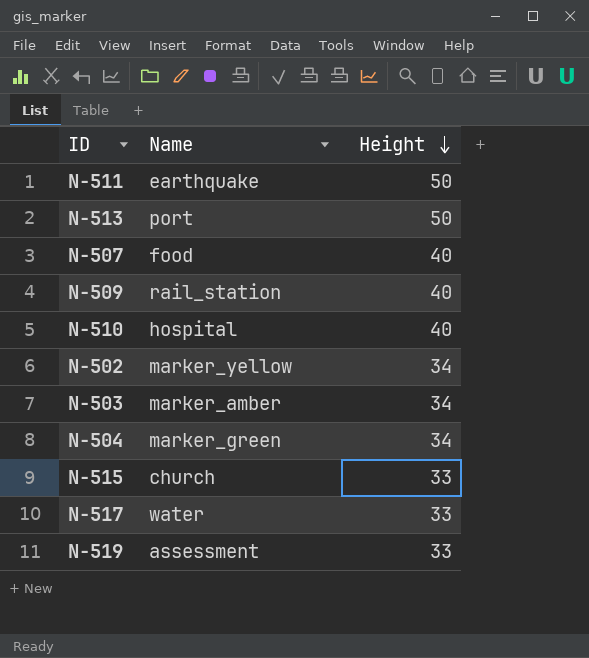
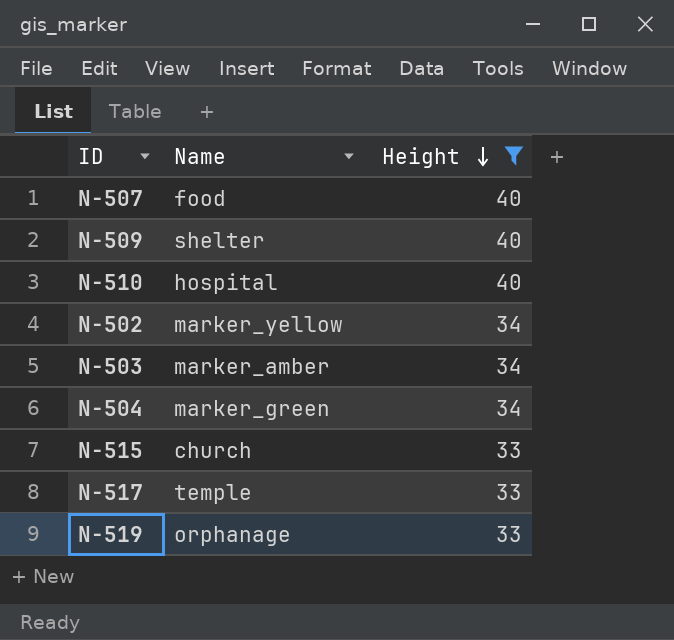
filter: none -> Height != 50
N-509 | Name: rail_station -> shelter
N-517 | Name: water -> temple
N-519 | Name: assessment -> orphanage

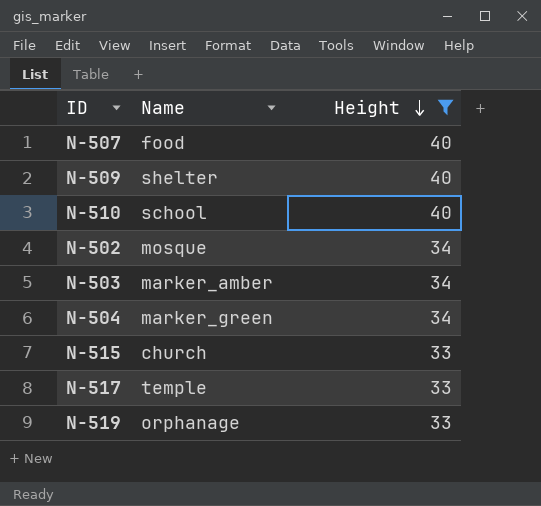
N-510 | Name: hospital -> school
N-502 | Name: marker_yellow -> mosque

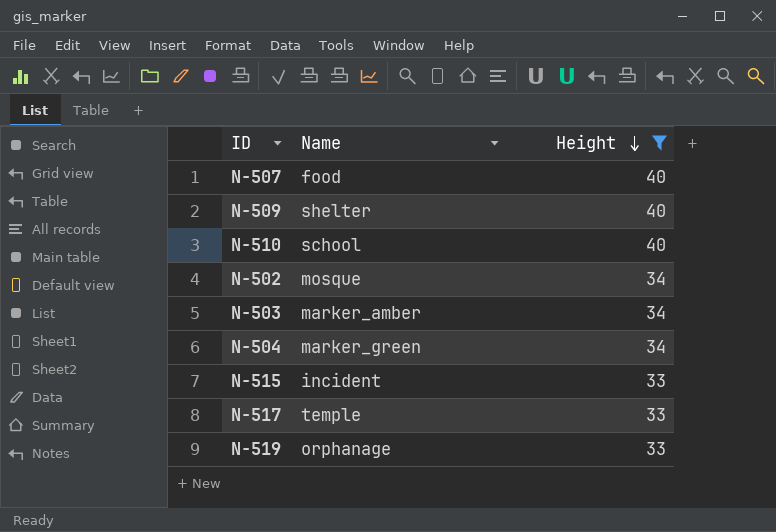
N-515 | Name: church -> incident

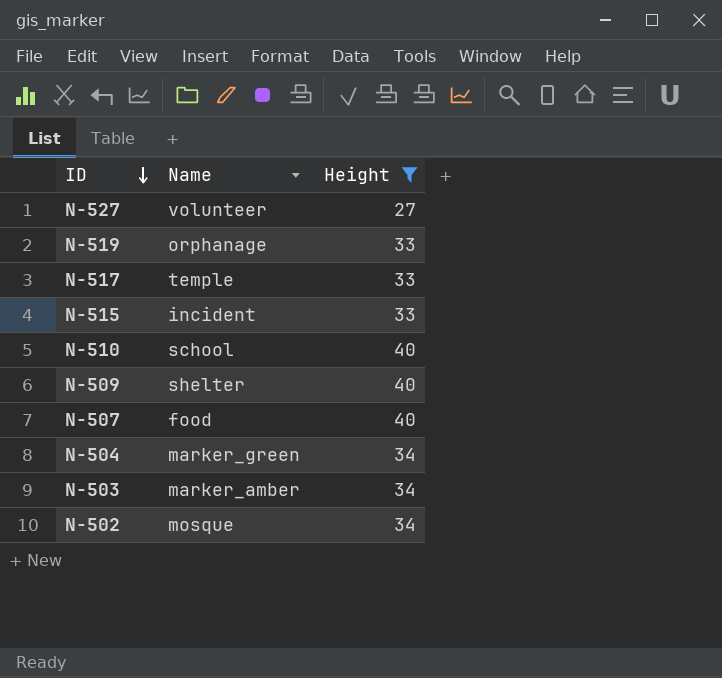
row order: Height descending -> ID descending
row N-527: none -> volunteer | 27

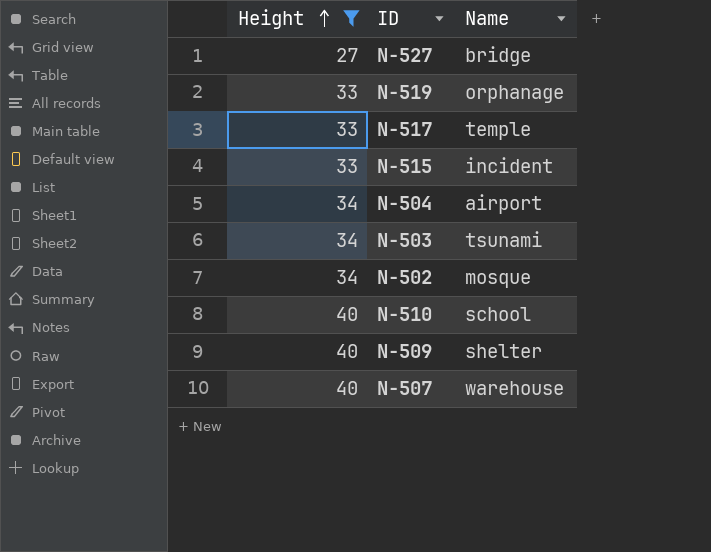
row order: ID descending -> Height ascending
column Height | position: 3 -> 1
N-527 | Name: volunteer -> bridge
N-504 | Name: marker_green -> airport
N-503 | Name: marker_amber -> tsunami
N-507 | Name: food -> warehouse

